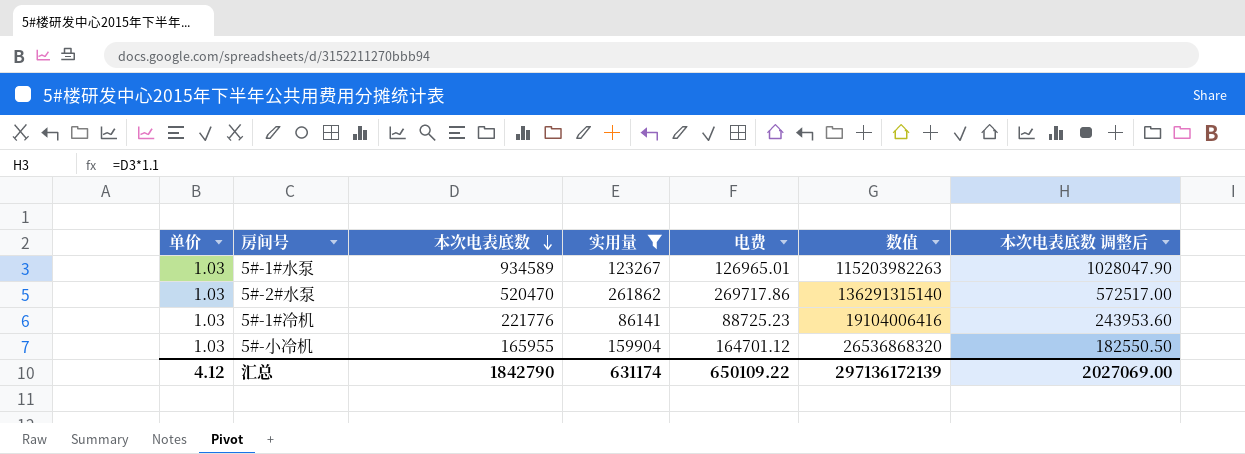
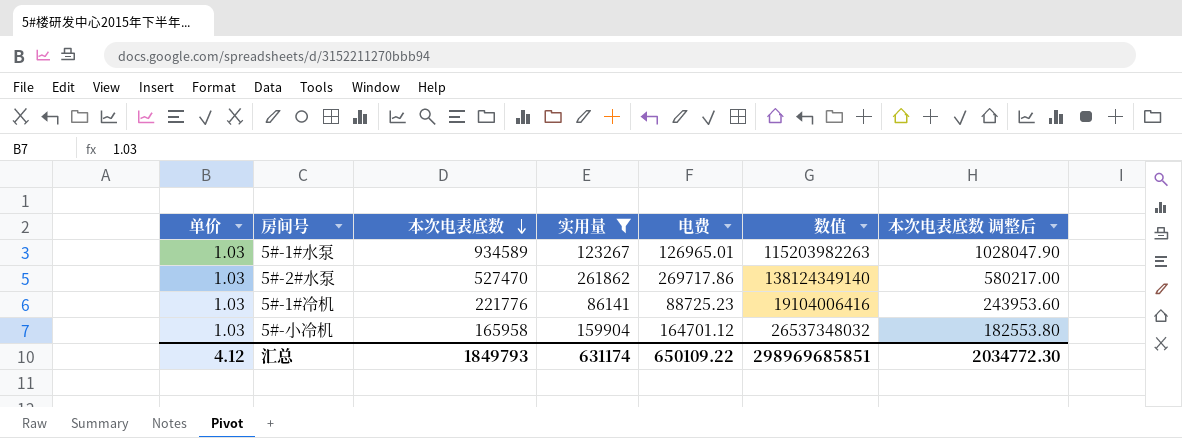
5#-2#水泵 | 本次电表底数: 520470 -> 527470
5#-2#水泵 | 数值: 136291315140 -> 138124349140
5#-2#水泵 | 本次电表底数 调整后: 572517.00 -> 580217.00
5#-小冷机 | 本次电表底数: 165955 -> 165958
5#-小冷机 | 数值: 26536868320 -> 26537348032
5#-小冷机 | 本次电表底数 调整后: 182550.50 -> 182553.80
汇总 | 本次电表底数: 1842790 -> 1849793
汇总 | 数值: 297136172139 -> 298969685851
汇总 | 本次电表底数 调整后: 2027069.00 -> 2034772.30

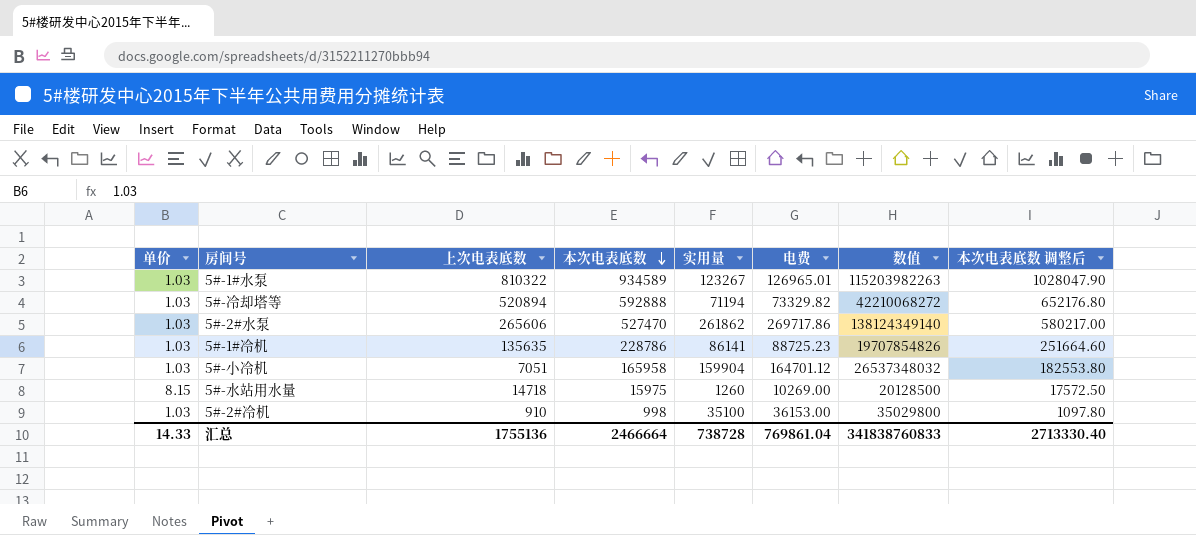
filter: 实用量 >= 86141 -> none
column 上次电表底数 | position: none -> 3
5#-1#冷机 | 本次电表底数: 221776 -> 228786
5#-1#冷机 | 数值: 19104006416 -> 19707854826
5#-1#冷机 | 本次电表底数 调整后: 243953.60 -> 251664.60
汇总 | 单价: 4.12 -> 14.33
汇总 | 本次电表底数: 1849793 -> 2466664
汇总 | 实用量: 631174 -> 738728
汇总 | 电费: 650109.22 -> 769861.04
汇总 | 数值: 298969685851 -> 341838760833
汇总 | 本次电表底数 调整后: 2034772.30 -> 2713330.40

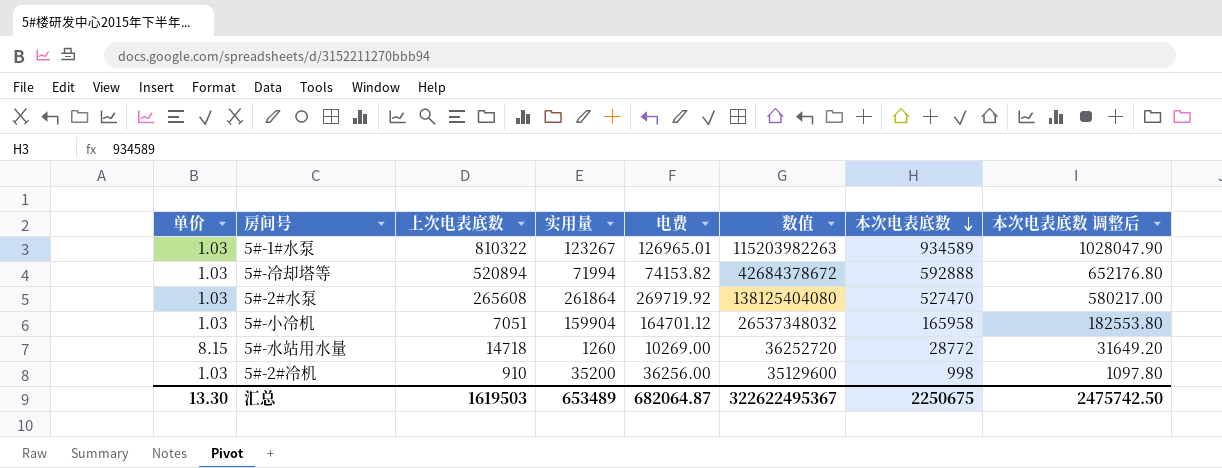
column 本次电表底数 | position: 4 -> 7
row 5#-1#冷机: 1.03 | 135635 | 228786 | 86141 | 88725.23 | 19707854826 | 251664.60 -> none
5#-冷却塔等 | 实用量: 71194 -> 71994
5#-冷却塔等 | 电费: 73329.82 -> 74153.82
5#-冷却塔等 | 数值: 42210068272 -> 42684378672
5#-2#水泵 | 上次电表底数: 265606 -> 265608
5#-2#水泵 | 实用量: 261862 -> 261864
5#-2#水泵 | 电费: 269717.86 -> 269719.92
5#-2#水泵 | 数值: 138124349140 -> 138125404080
5#-水站用水量 | 数值: 20128500 -> 36252720
5#-水站用水量 | 本次电表底数: 15975 -> 28772
5#-水站用水量 | 本次电表底数 调整后: 17572.50 -> 31649.20
5#-2#冷机 | 实用量: 35100 -> 35200
5#-2#冷机 | 电费: 36153.00 -> 36256.00
5#-2#冷机 | 数值: 35029800 -> 35129600
汇总 | 单价: 14.33 -> 13.30
汇总 | 上次电表底数: 1755136 -> 1619503
汇总 | 实用量: 738728 -> 653489
汇总 | 电费: 769861.04 -> 682064.87
汇总 | 数值: 341838760833 -> 322622495367
汇总 | 本次电表底数: 2466664 -> 2250675
汇总 | 本次电表底数 调整后: 2713330.40 -> 2475742.50

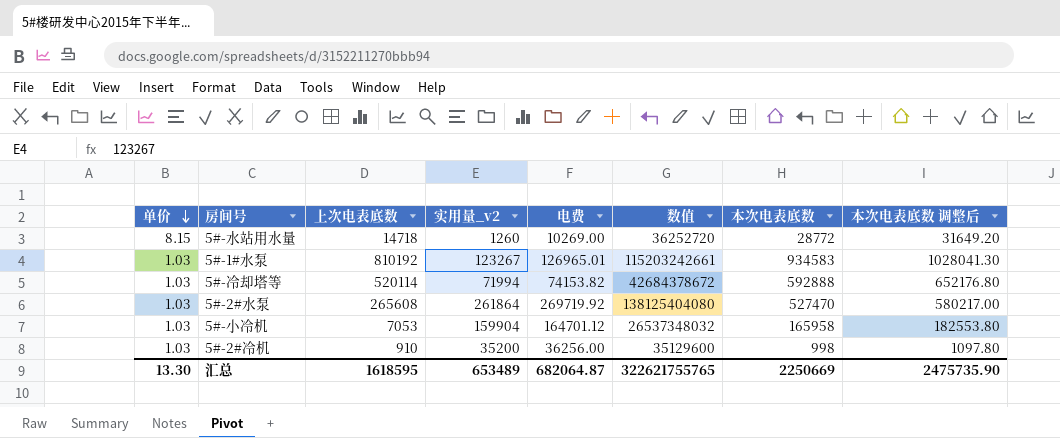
row order: 本次电表底数 descending -> 单价 descending
column name: 实用量 -> 实用量_v2
5#-1#水泵 | 上次电表底数: 810322 -> 810192
5#-1#水泵 | 数值: 115203982263 -> 115203242661
5#-1#水泵 | 本次电表底数: 934589 -> 934583
5#-1#水泵 | 本次电表底数 调整后: 1028047.90 -> 1028041.30
5#-冷却塔等 | 上次电表底数: 520894 -> 520114
5#-小冷机 | 上次电表底数: 7051 -> 7053
汇总 | 上次电表底数: 1619503 -> 1618595
汇总 | 数值: 322622495367 -> 322621755765
汇总 | 本次电表底数: 2250675 -> 2250669
汇总 | 本次电表底数 调整后: 2475742.50 -> 2475735.90

